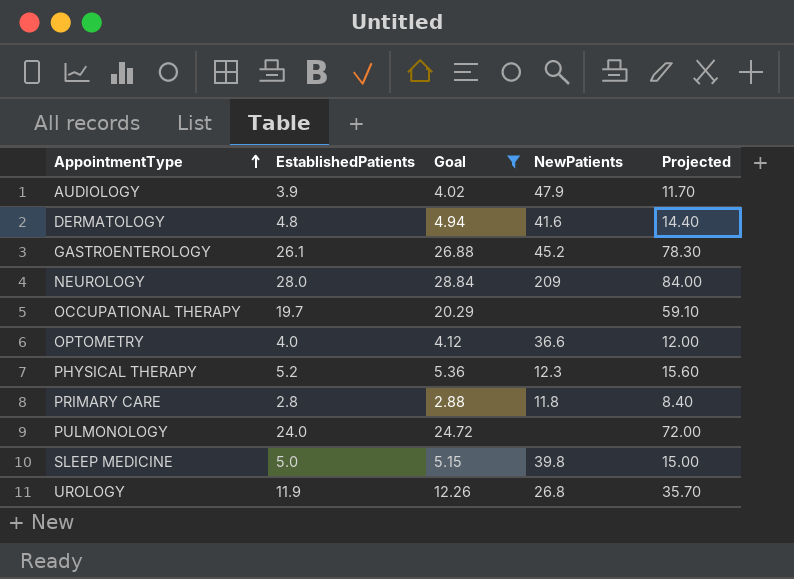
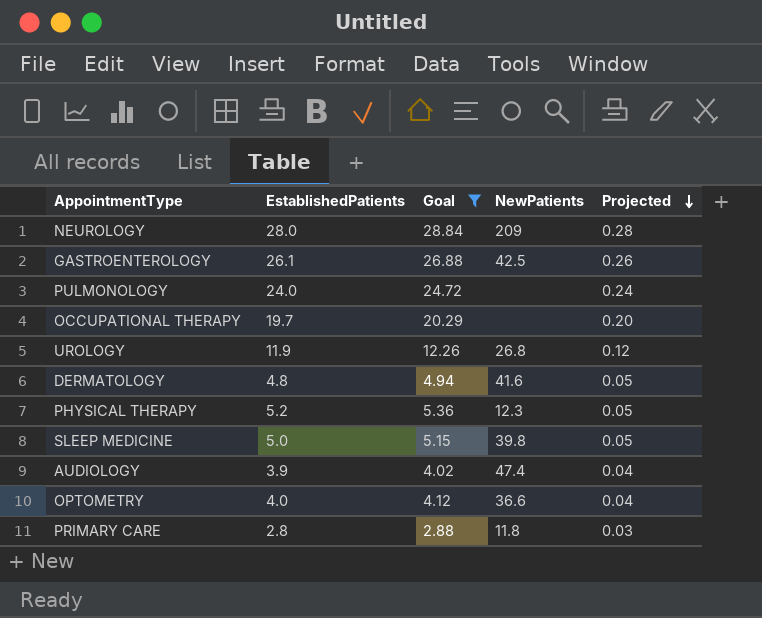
row order: AppointmentType ascending -> Projected descending
column Projected | formula: [EstablishedPatients] * 3 -> [EstablishedPatients] * 0.01
GASTROENTEROLOGY | NewPatients: 45.2 -> 42.5
AUDIOLOGY | NewPatients: 47.9 -> 47.4

